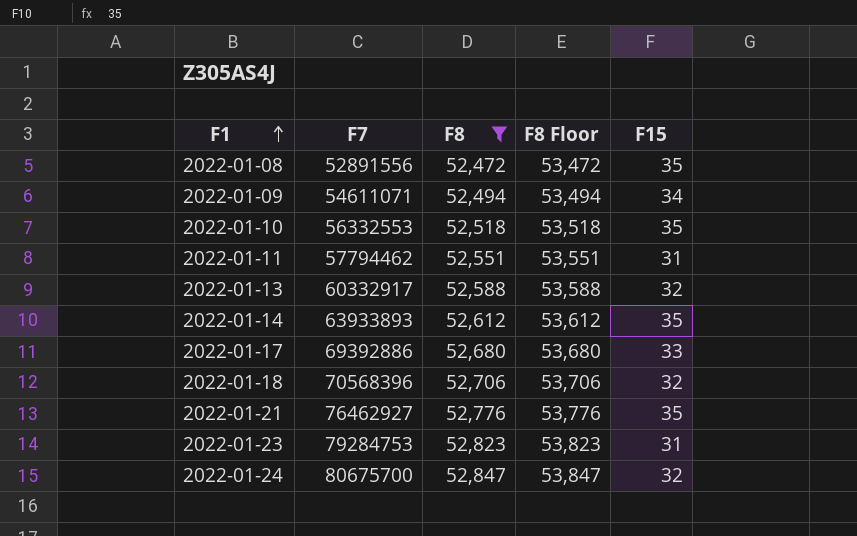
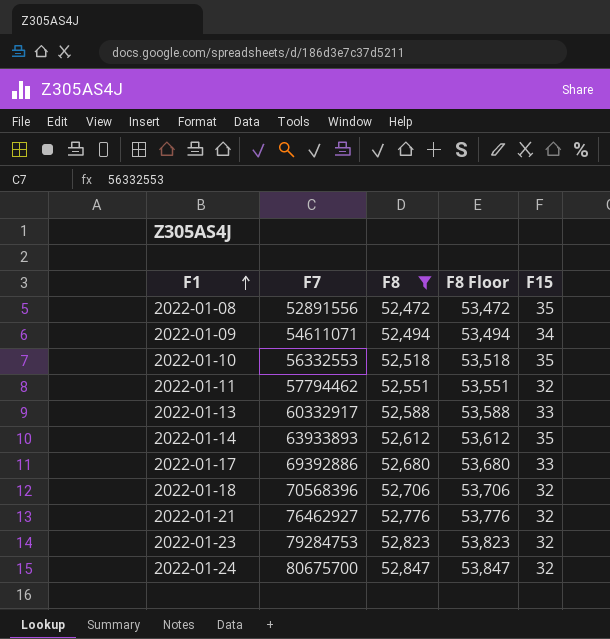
2022-01-11 | F15: 31 -> 32
2022-01-13 | F15: 32 -> 33
2022-01-21 | F15: 35 -> 32
2022-01-23 | F15: 31 -> 32

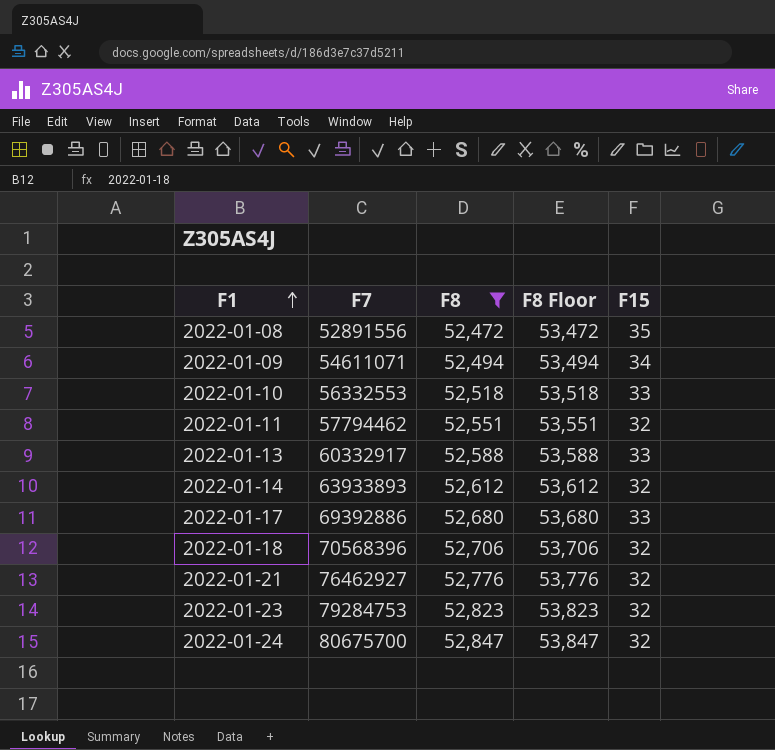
2022-01-10 | F15: 35 -> 33
2022-01-14 | F15: 35 -> 32

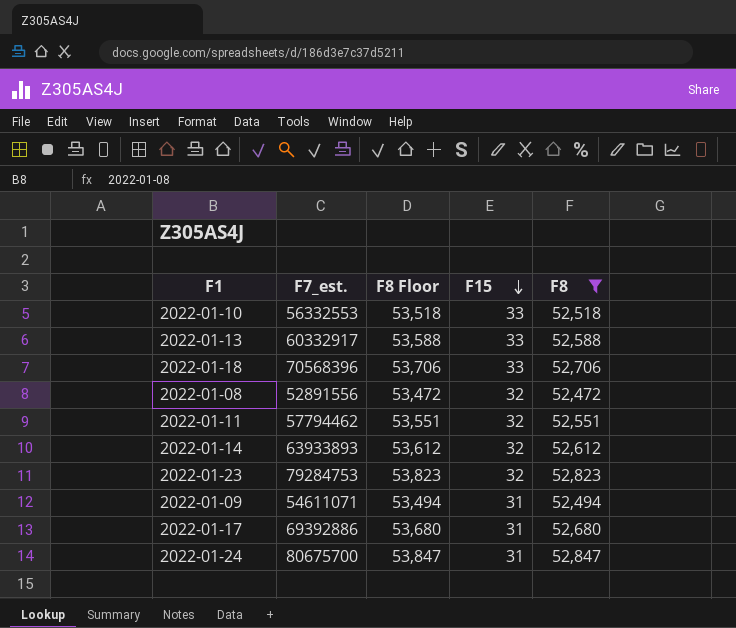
row order: F1 ascending -> F15 descending
column name: F7 -> F7_est.
column F8 | position: 3 -> 5
row 2022-01-21: 76462927 | 52,776 | 53,776 | 32 -> none
2022-01-18 | F15: 32 -> 33
2022-01-08 | F15: 35 -> 32
2022-01-09 | F15: 34 -> 31
2022-01-17 | F15: 33 -> 31
2022-01-24 | F15: 32 -> 31

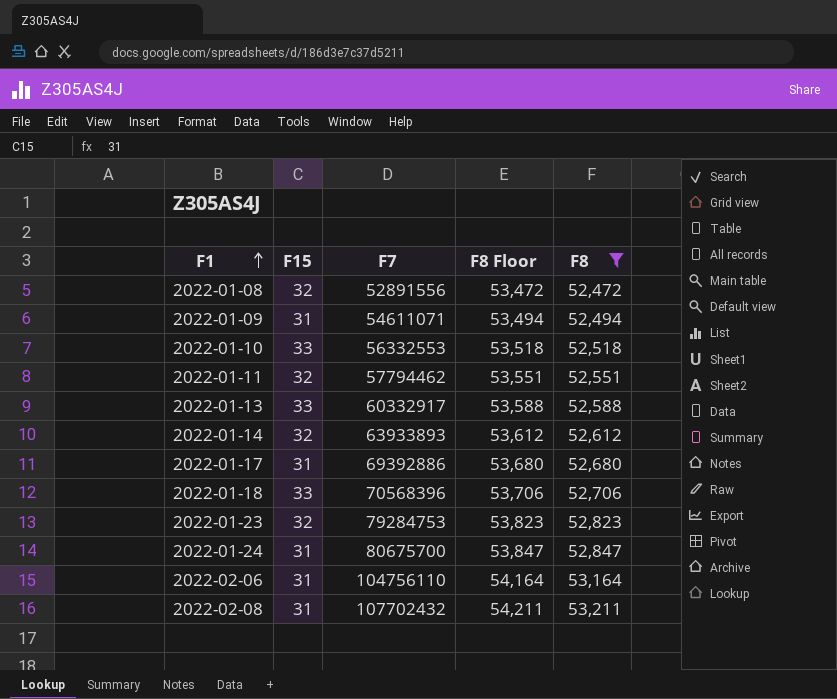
row order: F15 descending -> F1 ascending
column F15 | position: 4 -> 2
column name: F7_est. -> F7
row 2022-02-06: none -> 31 | 104756110 | 54,164 | 53,164
row 2022-02-08: none -> 31 | 107702432 | 54,211 | 53,211

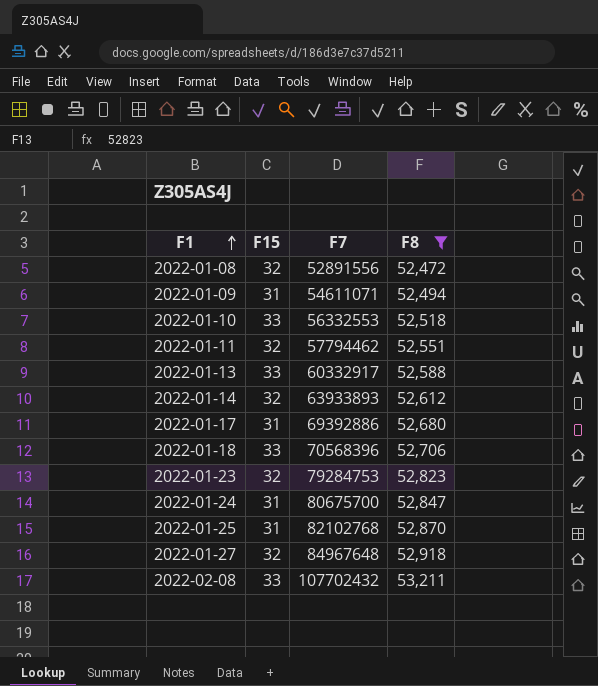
column F8 Floor | formula: [F8] + 1000 -> none
row 2022-02-06: 31 | 104756110 | 54,164 | 53,164 -> none
row 2022-01-25: none -> 31 | 82102768 | 52,870
row 2022-01-27: none -> 32 | 84967648 | 52,918
2022-02-08 | F15: 31 -> 33

